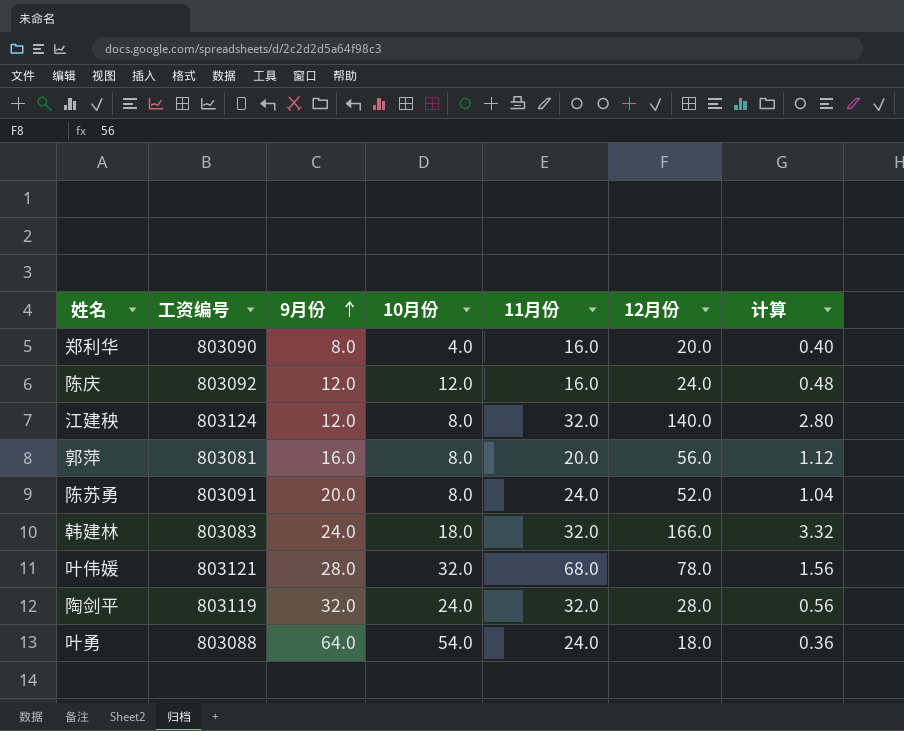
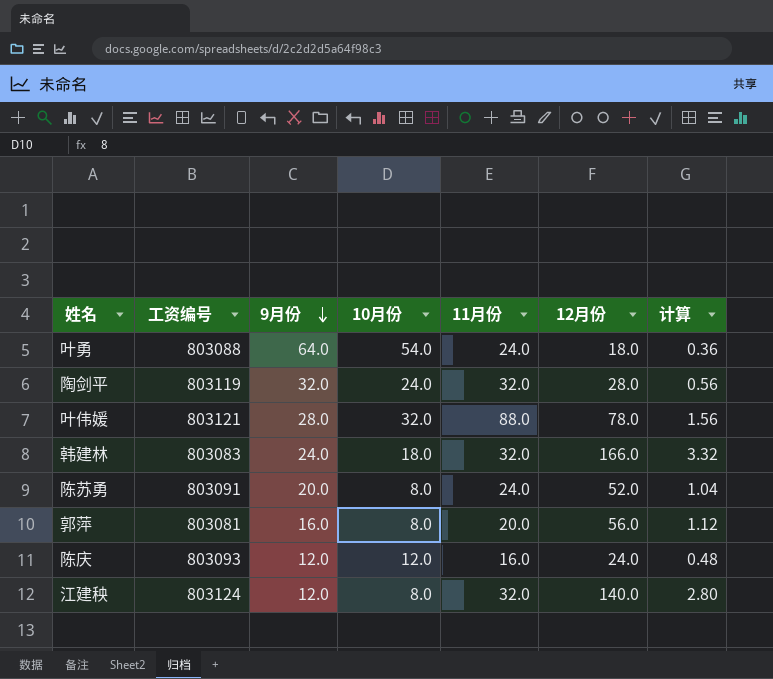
row order: 9月份 ascending -> 9月份 descending
row 郑利华: 803090 | 8.0 | 4.0 | 16.0 | 20.0 | 0.40 -> none
叶伟媛 | 11月份: 68.0 -> 88.0
陈庆 | 工资编号: 803092 -> 803093

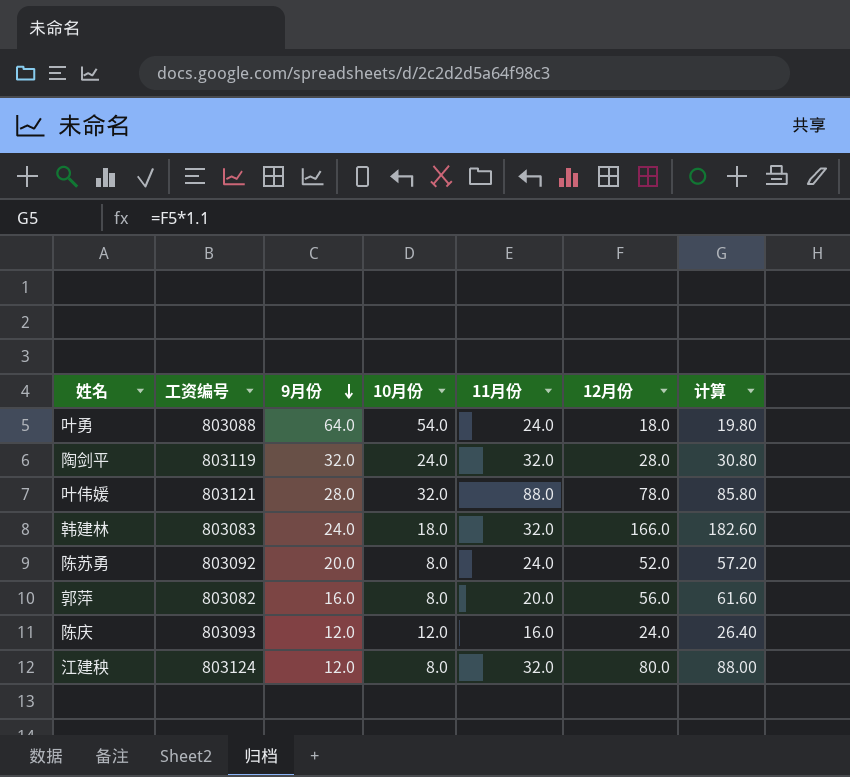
column 计算 | formula: [12月份] * 0.02 -> [12月份] * 1.1
陈苏勇 | 工资编号: 803091 -> 803092
郭萍 | 工资编号: 803081 -> 803082
江建秧 | 12月份: 140.0 -> 80.0

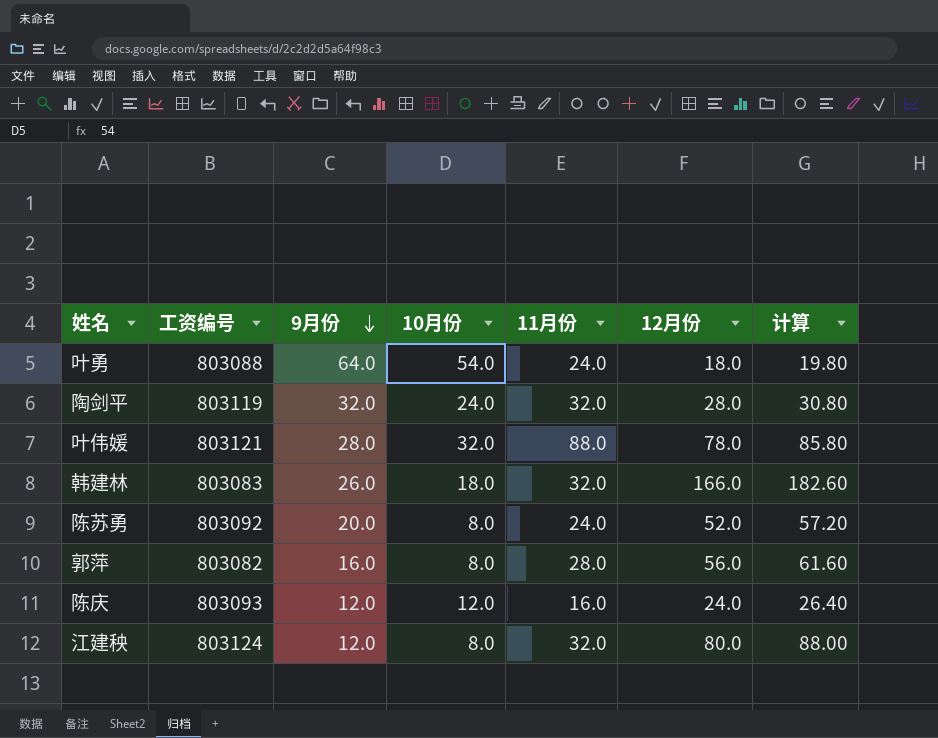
韩建林 | 9月份: 24.0 -> 26.0
郭萍 | 11月份: 20.0 -> 28.0

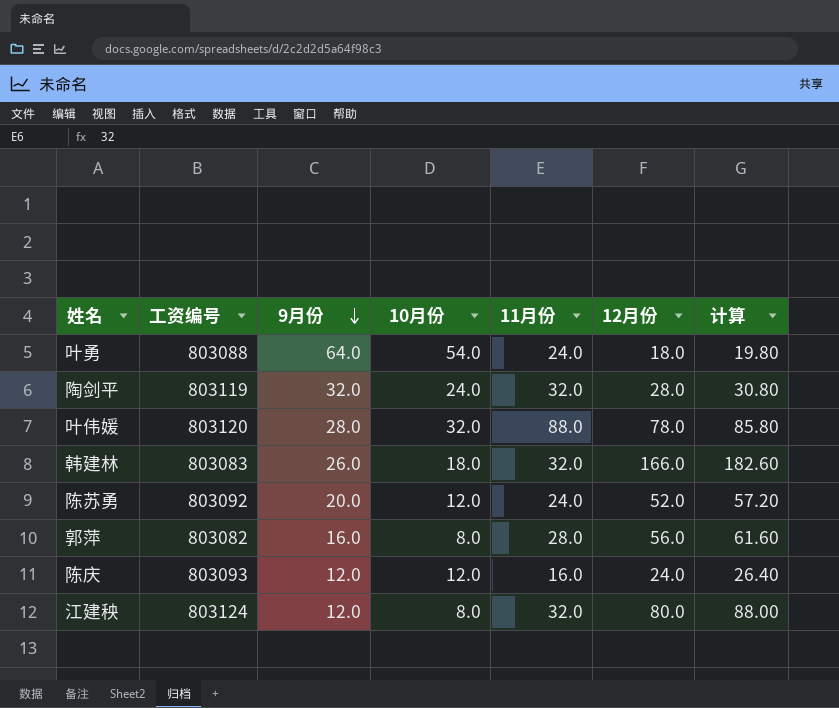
叶伟媛 | 工资编号: 803121 -> 803120
陈苏勇 | 10月份: 8.0 -> 12.0

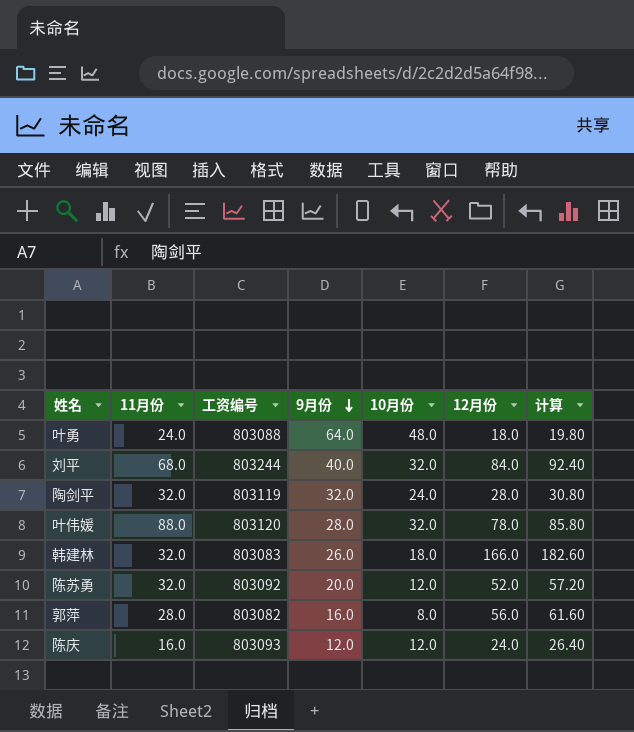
column 11月份 | position: 5 -> 2
row 江建秧: 803124 | 12.0 | 8.0 | 32.0 | 80.0 | 88.00 -> none
叶勇 | 10月份: 54.0 -> 48.0
row 刘平: none -> 68.0 | 803244 | 40.0 | 32.0 | 84.0 | 92.40
陈苏勇 | 11月份: 24.0 -> 32.0

